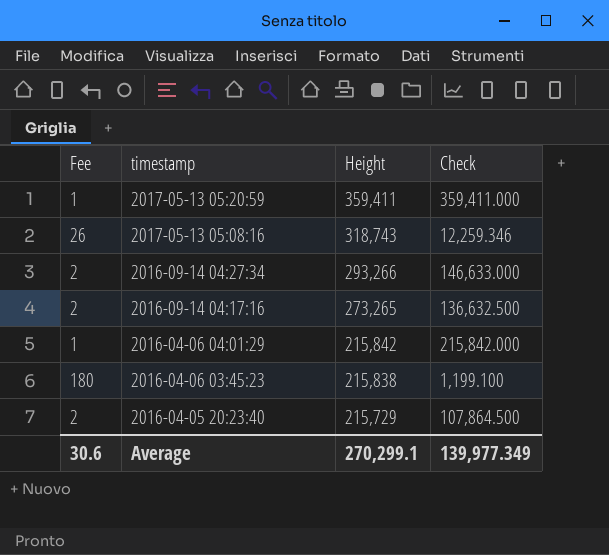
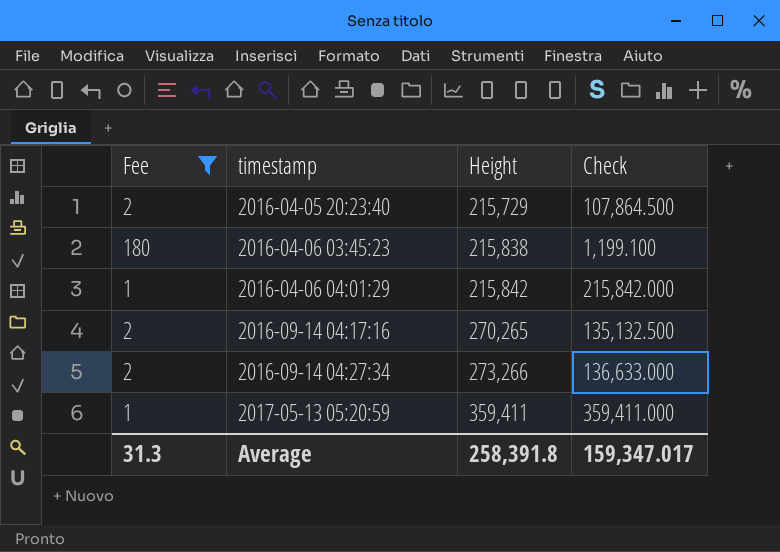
filter: none -> Fee != 26
row order: timestamp descending -> timestamp ascending
2016-09-14 04:17:16 | Height: 273,265 -> 270,265
2016-09-14 04:17:16 | Check: 136,632.500 -> 135,132.500
2016-09-14 04:27:34 | Height: 293,266 -> 273,266
2016-09-14 04:27:34 | Check: 146,633.000 -> 136,633.000
Average | Fee: 30.6 -> 31.3
Average | Height: 270,299.1 -> 258,391.8
Average | Check: 139,977.349 -> 159,347.017

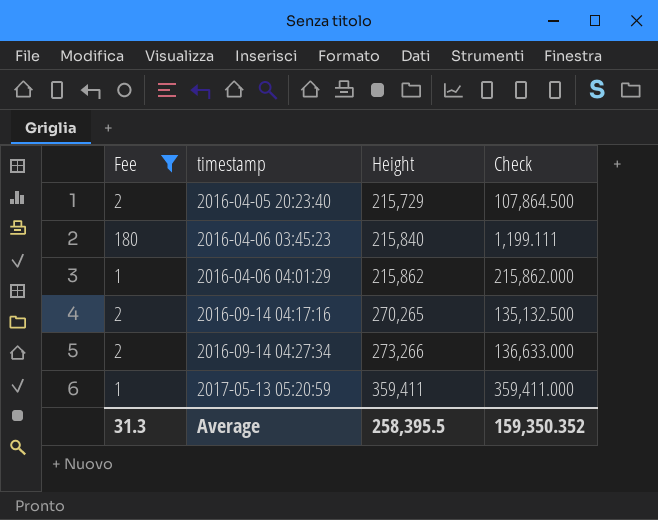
2016-04-06 03:45:23 | Height: 215,838 -> 215,840
2016-04-06 03:45:23 | Check: 1,199.100 -> 1,199.111
2016-04-06 04:01:29 | Height: 215,842 -> 215,862
2016-04-06 04:01:29 | Check: 215,842.000 -> 215,862.000
Average | Height: 258,391.8 -> 258,395.5
Average | Check: 159,347.017 -> 159,350.352

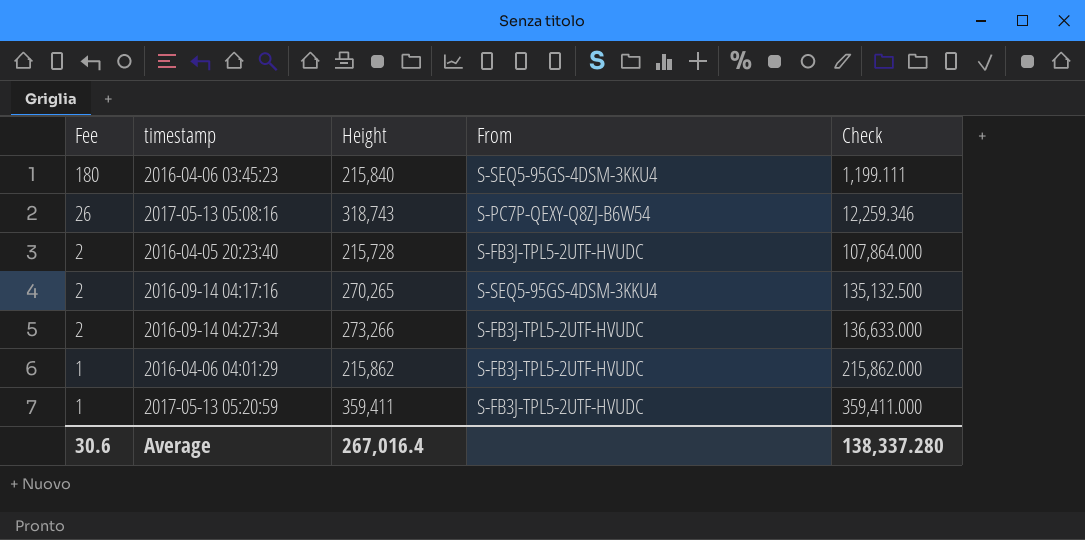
filter: Fee != 26 -> none
row order: timestamp ascending -> Fee descending
column From | position: none -> 4
2016-04-05 20:23:40 | Height: 215,729 -> 215,728
2016-04-05 20:23:40 | Check: 107,864.500 -> 107,864.000
Average | Fee: 31.3 -> 30.6
Average | Height: 258,395.5 -> 267,016.4
Average | Check: 159,350.352 -> 138,337.280

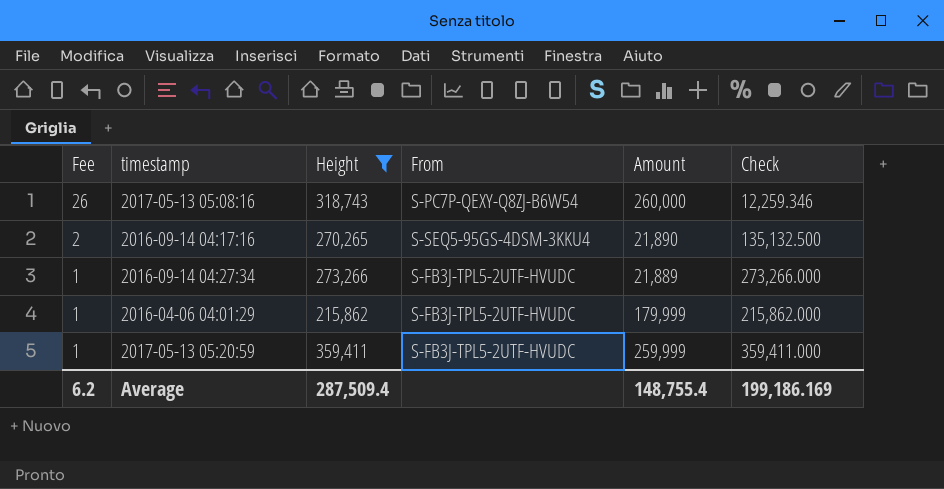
filter: none -> Height >= 215,862
column Amount | position: none -> 5
2016-09-14 04:27:34 | Fee: 2 -> 1
2016-09-14 04:27:34 | Check: 136,633.000 -> 273,266.000
Average | Fee: 30.6 -> 6.2
Average | Height: 267,016.4 -> 287,509.4
Average | Check: 138,337.280 -> 199,186.169

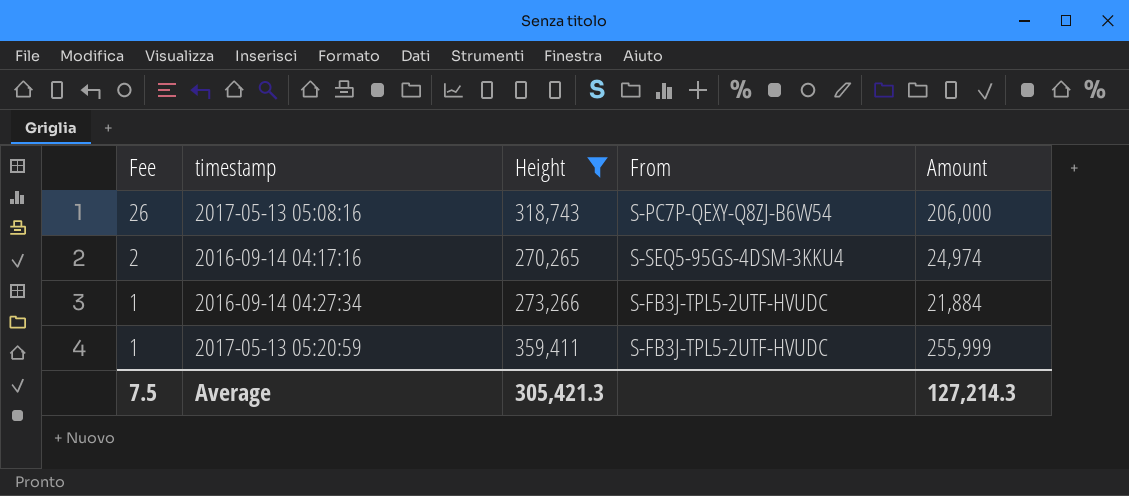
column Check | formula: [Height] / [Fee] -> none
row 2016-04-06 04:01:29: 1 | 215,862 | S-FB3J-TPL5-2UTF-HVUDC | 179,999 | 215,862.000 -> none
2017-05-13 05:08:16 | Amount: 260,000 -> 206,000
2016-09-14 04:17:16 | Amount: 21,890 -> 24,974
2016-09-14 04:27:34 | Amount: 21,889 -> 21,884
2017-05-13 05:20:59 | Amount: 259,999 -> 255,999
Average | Fee: 6.2 -> 7.5
Average | Height: 287,509.4 -> 305,421.3
Average | Amount: 148,755.4 -> 127,214.3

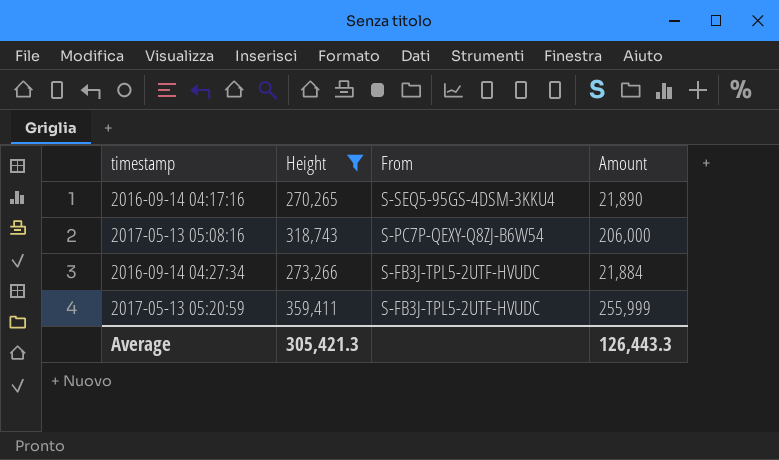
row order: Fee descending -> From descending
column Fee | position: 1 -> none
2016-09-14 04:17:16 | Amount: 24,974 -> 21,890
Average | Amount: 127,214.3 -> 126,443.3

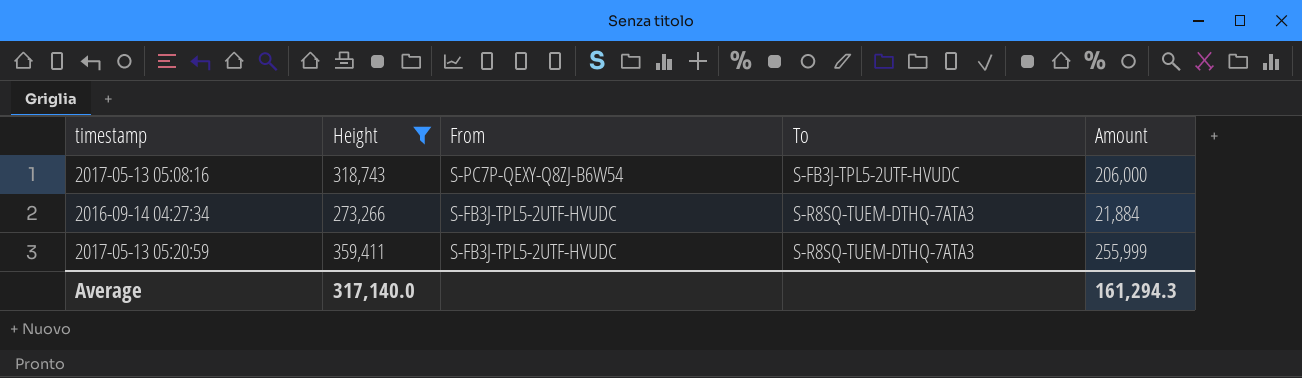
column To | position: none -> 4
row 2016-09-14 04:17:16: 270,265 | S-SEQ5-95GS-4DSM-3KKU4 | 21,890 -> none
Average | Height: 305,421.3 -> 317,140.0
Average | Amount: 126,443.3 -> 161,294.3

